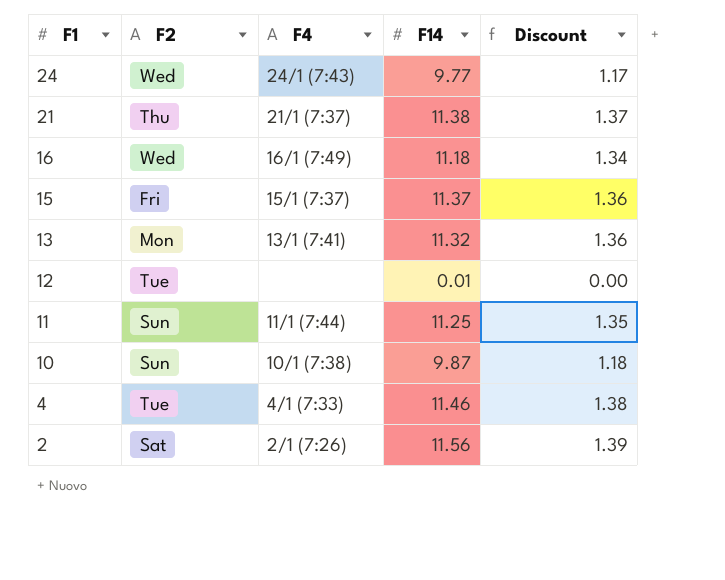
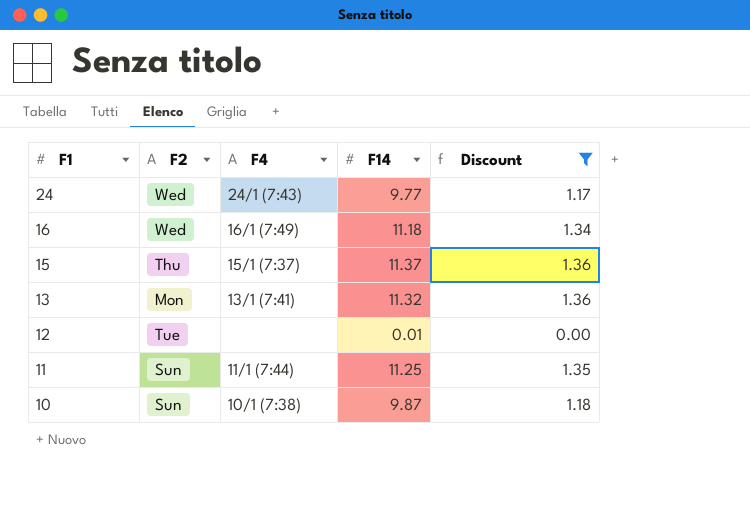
filter: none -> Discount <= 1.36
15 | F2: Fri -> Thu

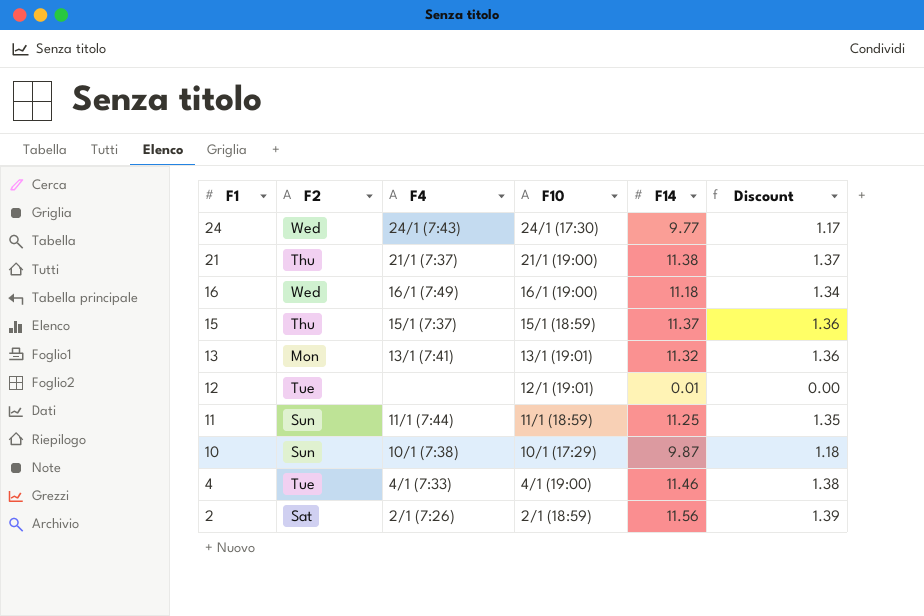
filter: Discount <= 1.36 -> none
column F10 | position: none -> 4

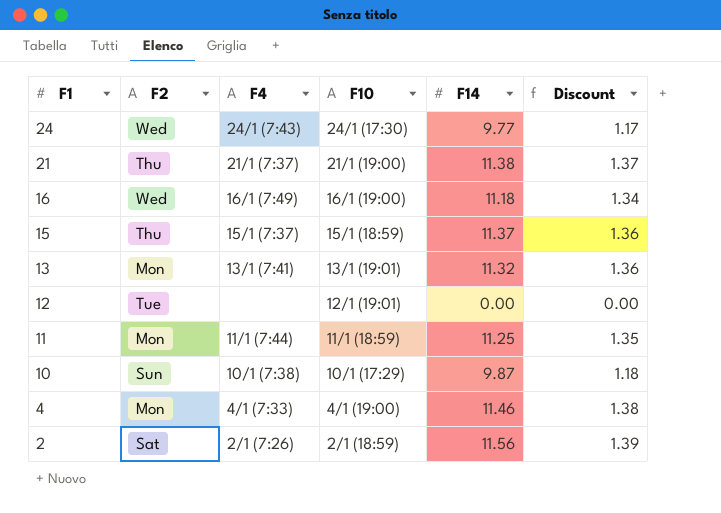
12 | F14: 0.01 -> 0.00
11 | F2: Sun -> Mon
4 | F2: Tue -> Mon

